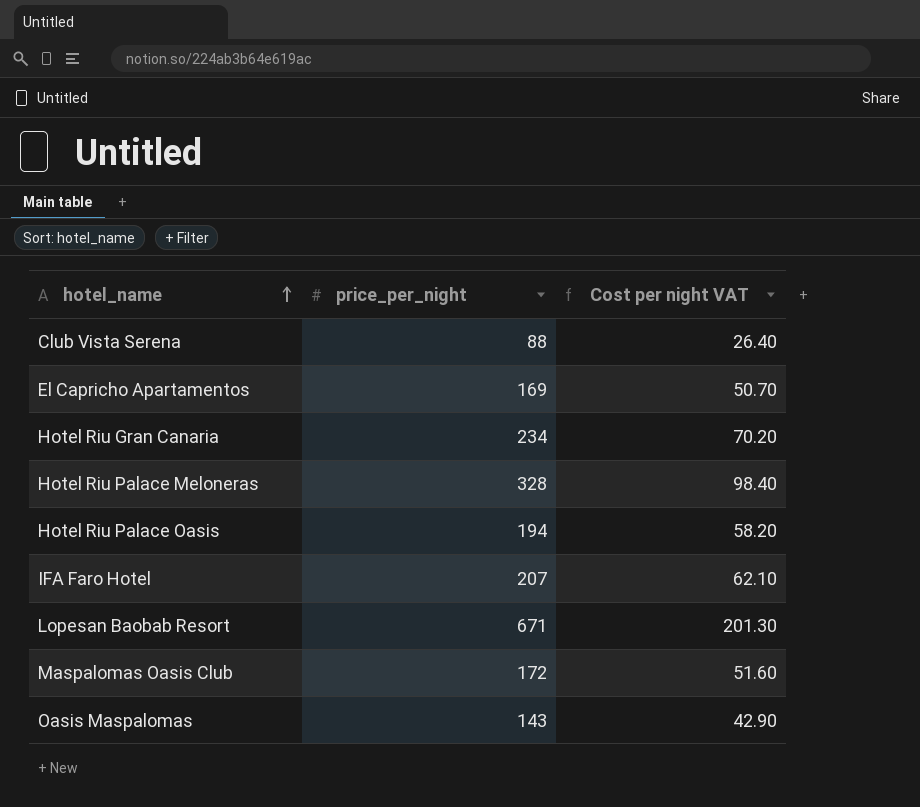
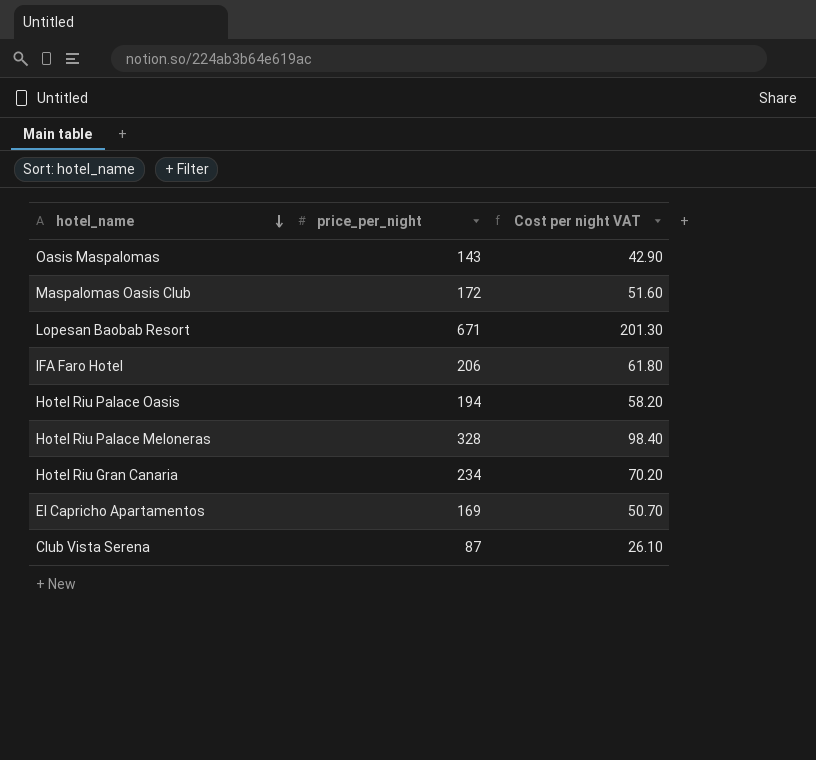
row order: hotel_name ascending -> hotel_name descending
IFA Faro Hotel | price_per_night: 207 -> 206
IFA Faro Hotel | Cost per night VAT: 62.10 -> 61.80
Club Vista Serena | price_per_night: 88 -> 87
Club Vista Serena | Cost per night VAT: 26.40 -> 26.10

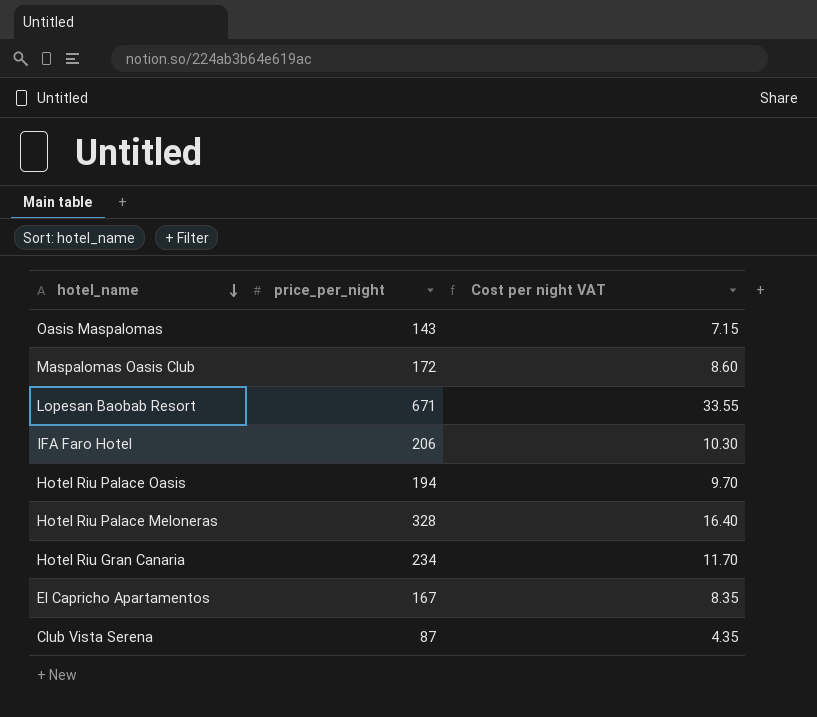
column Cost per night VAT | formula: [price_per_night] * 0.3 -> [price_per_night] * 0.05
El Capricho Apartamentos | price_per_night: 169 -> 167

